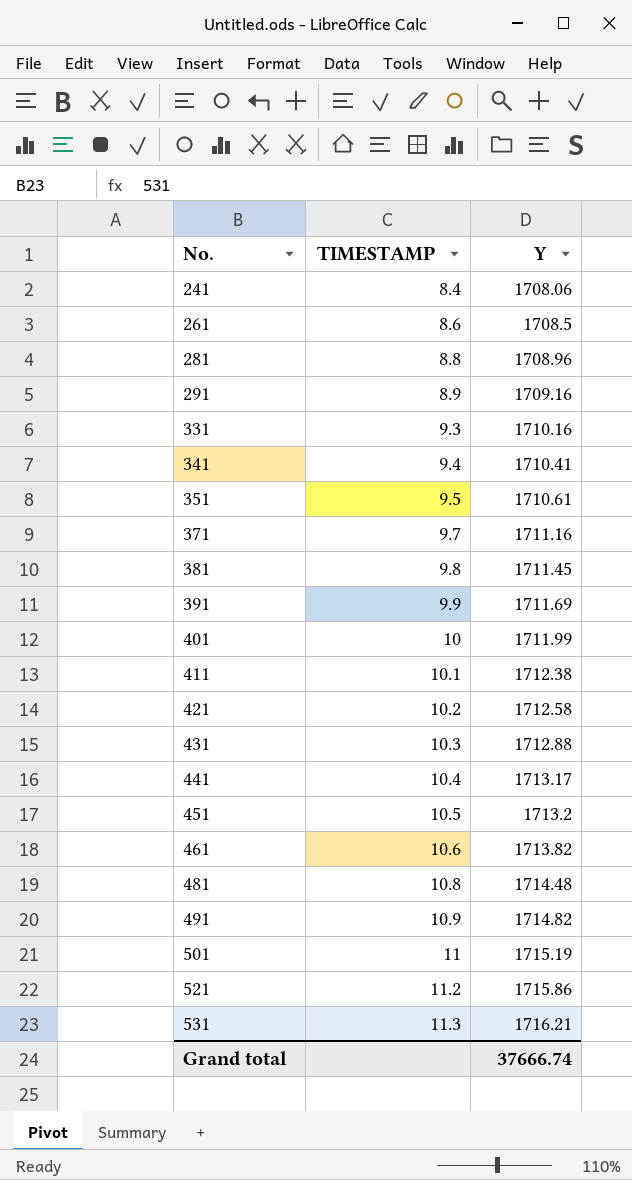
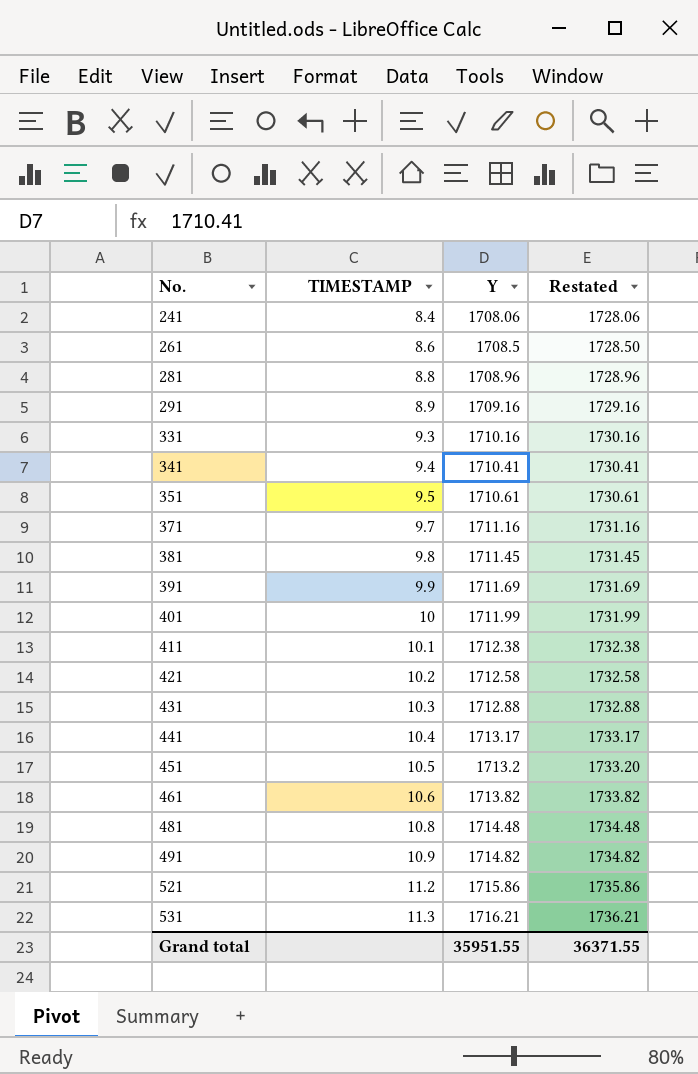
column Restated | formula: none -> [Y] + 20
row 501: 11 | 1715.19 -> none
Grand total | Y: 37666.74 -> 35951.55

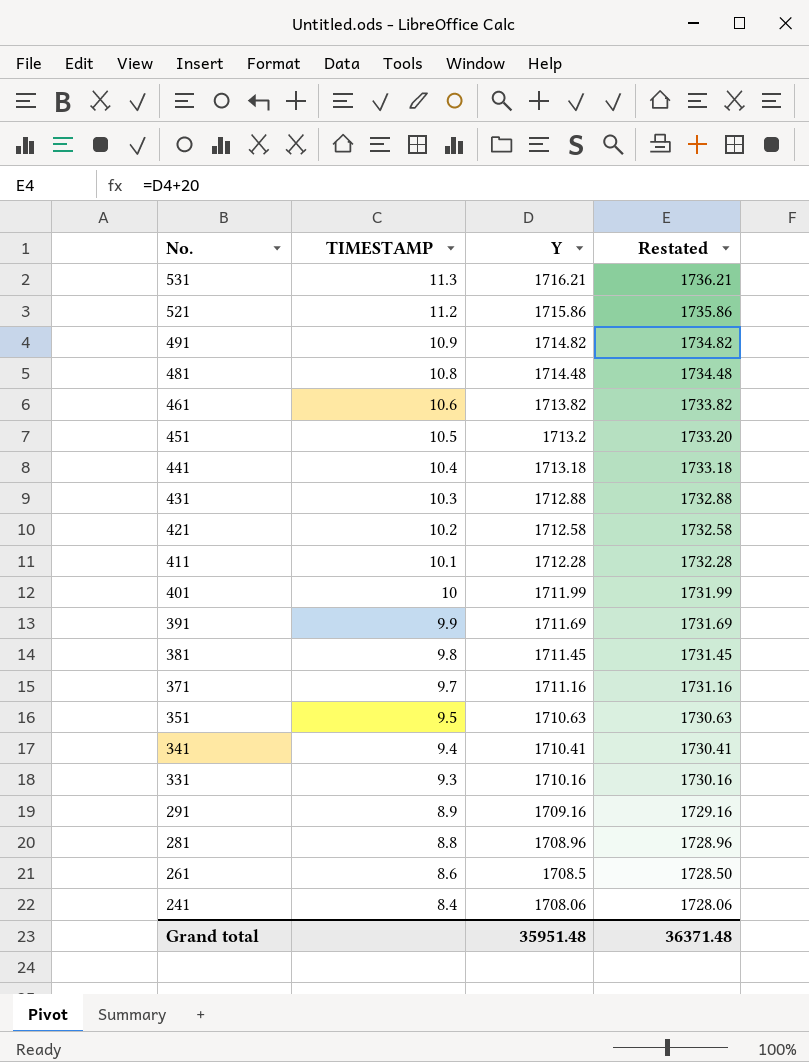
row order: No. ascending -> No. descending
441 | Y: 1713.17 -> 1713.18
441 | Restated: 1733.17 -> 1733.18
411 | Y: 1712.38 -> 1712.28
411 | Restated: 1732.38 -> 1732.28
351 | Y: 1710.61 -> 1710.63
351 | Restated: 1730.61 -> 1730.63
Grand total | Y: 35951.55 -> 35951.48
Grand total | Restated: 36371.55 -> 36371.48

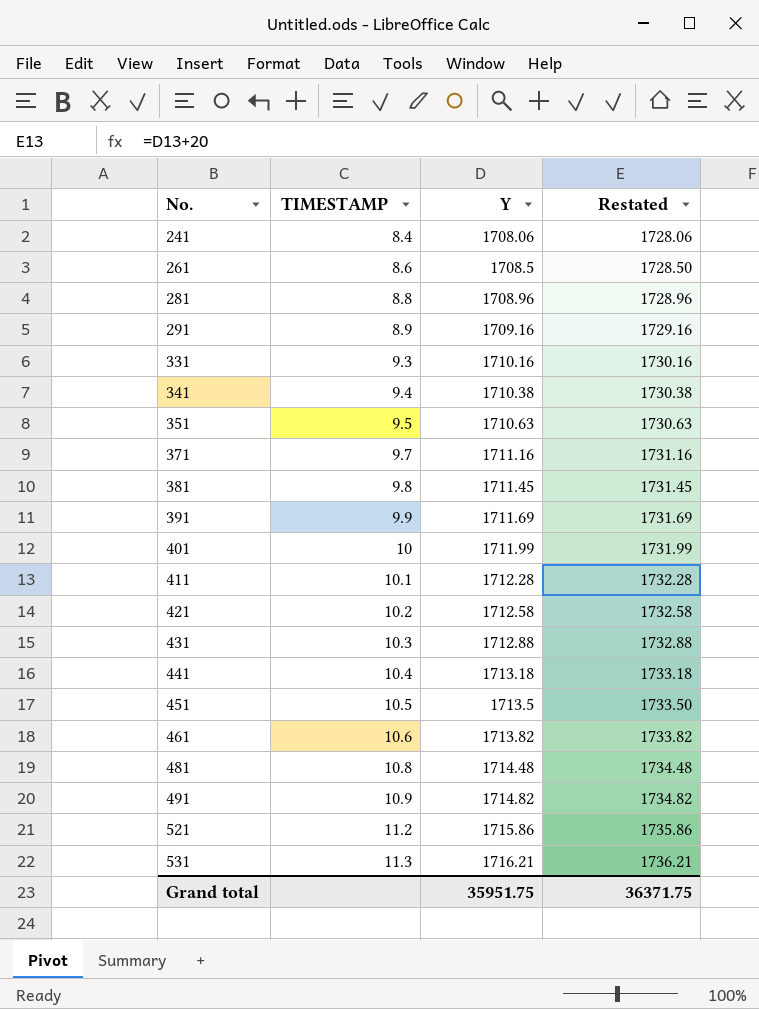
row order: No. descending -> No. ascending
341 | Y: 1710.41 -> 1710.38
341 | Restated: 1730.41 -> 1730.38
451 | Y: 1713.2 -> 1713.5
451 | Restated: 1733.20 -> 1733.50
Grand total | Y: 35951.48 -> 35951.75
Grand total | Restated: 36371.48 -> 36371.75

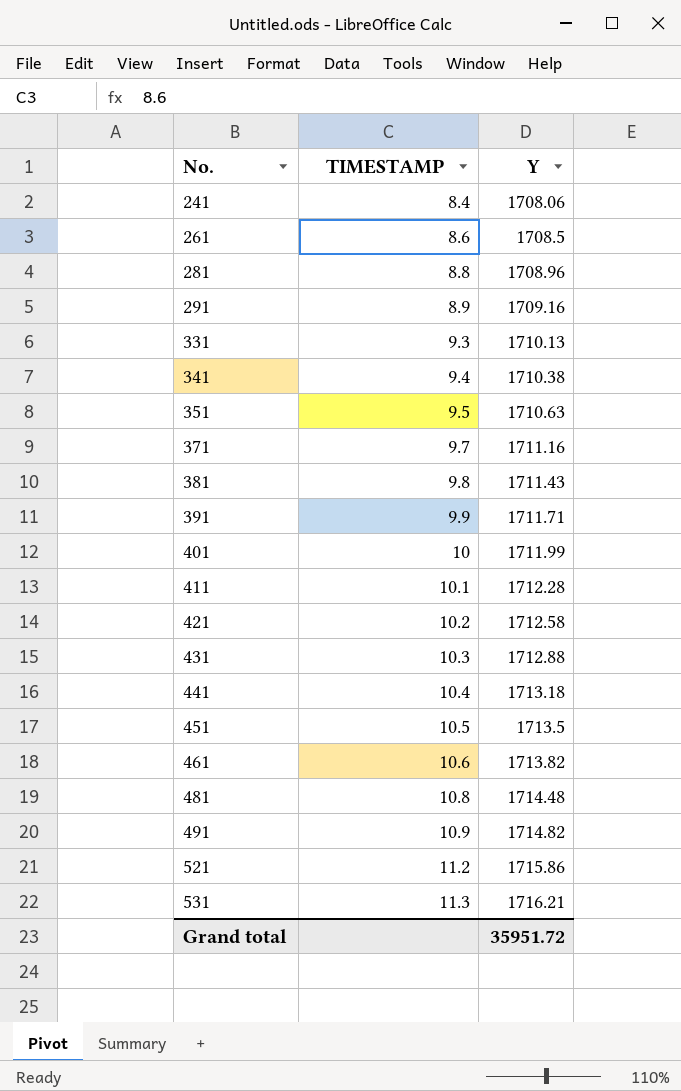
column Restated | formula: [Y] + 20 -> none
331 | Y: 1710.16 -> 1710.13
381 | Y: 1711.45 -> 1711.43
391 | Y: 1711.69 -> 1711.71
Grand total | Y: 35951.75 -> 35951.72

